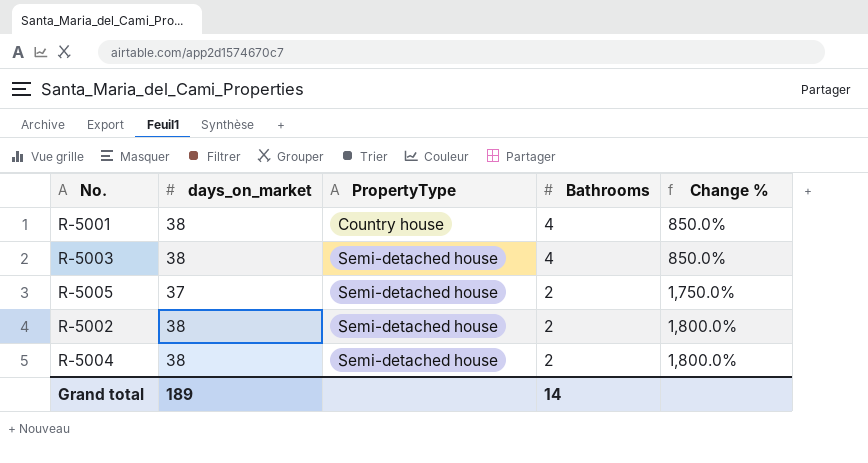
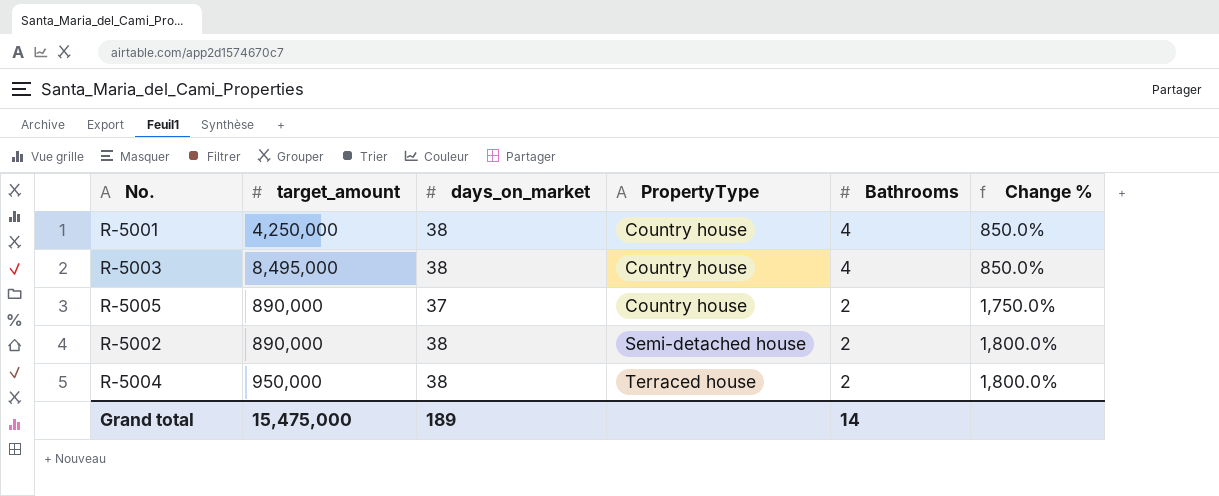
column target_amount | position: none -> 2
R-5003 | PropertyType: Semi-detached house -> Country house
R-5005 | PropertyType: Semi-detached house -> Country house
R-5004 | PropertyType: Semi-detached house -> Terraced house

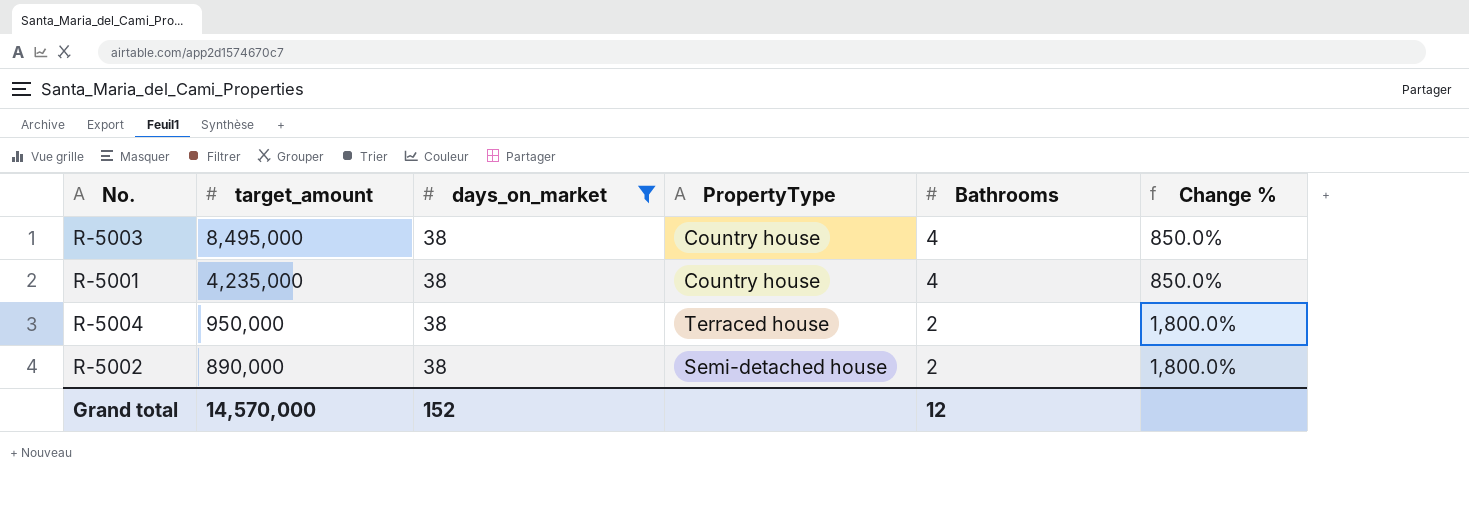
filter: none -> days_on_market = 38
row order: PropertyType ascending -> target_amount descending
R-5001 | target_amount: 4,250,000 -> 4,235,000
Grand total | target_amount: 15,475,000 -> 14,570,000
Grand total | days_on_market: 189 -> 152
Grand total | Bathrooms: 14 -> 12

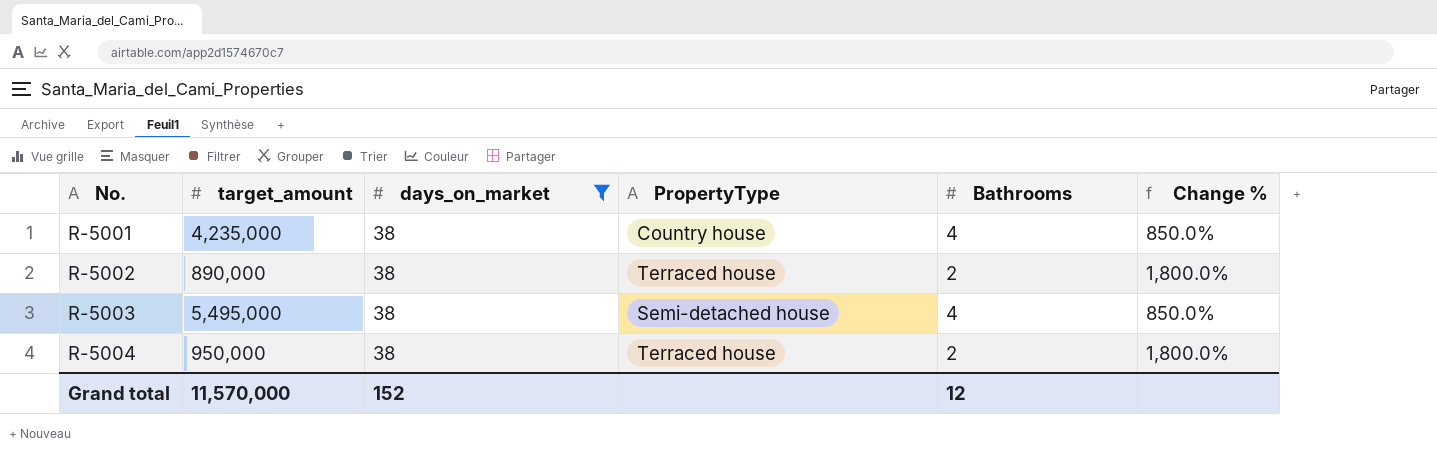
row order: target_amount descending -> No. ascending
R-5002 | PropertyType: Semi-detached house -> Terraced house
R-5003 | target_amount: 8,495,000 -> 5,495,000
R-5003 | PropertyType: Country house -> Semi-detached house
Grand total | target_amount: 14,570,000 -> 11,570,000

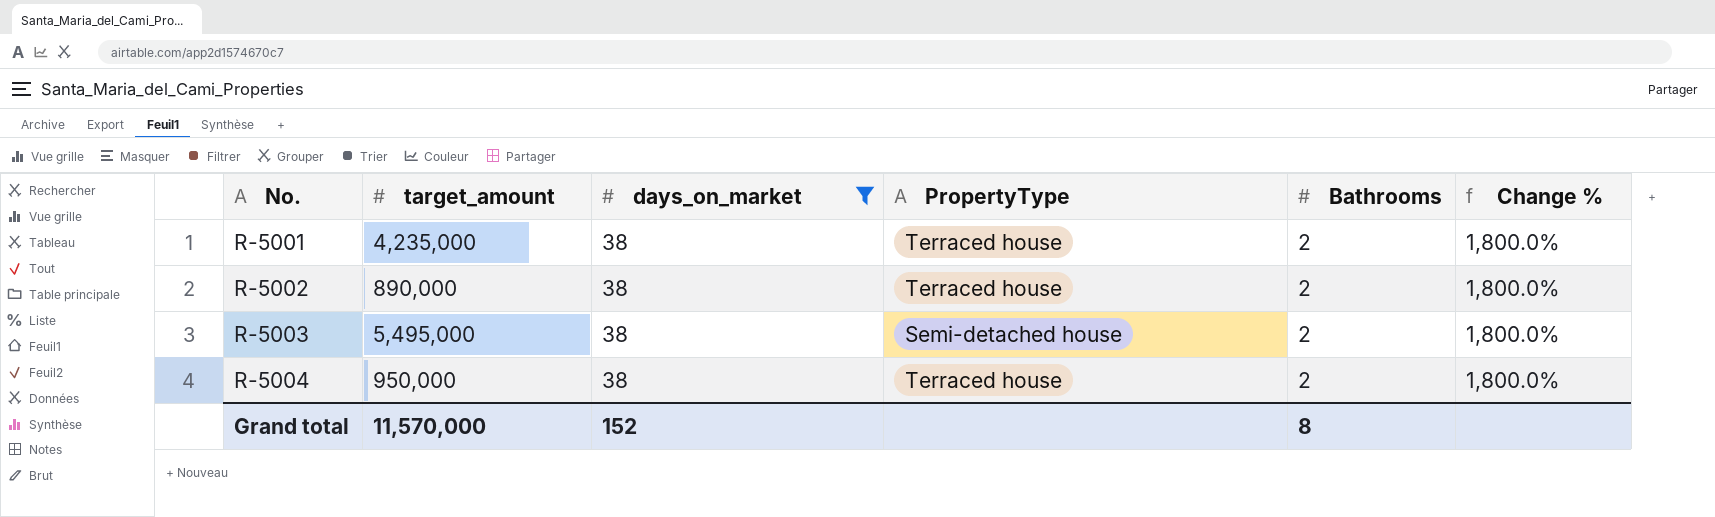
R-5001 | PropertyType: Country house -> Terraced house
R-5001 | Bathrooms: 4 -> 2
R-5001 | Change %: 850.0% -> 1,800.0%
R-5003 | Bathrooms: 4 -> 2
R-5003 | Change %: 850.0% -> 1,800.0%
Grand total | Bathrooms: 12 -> 8

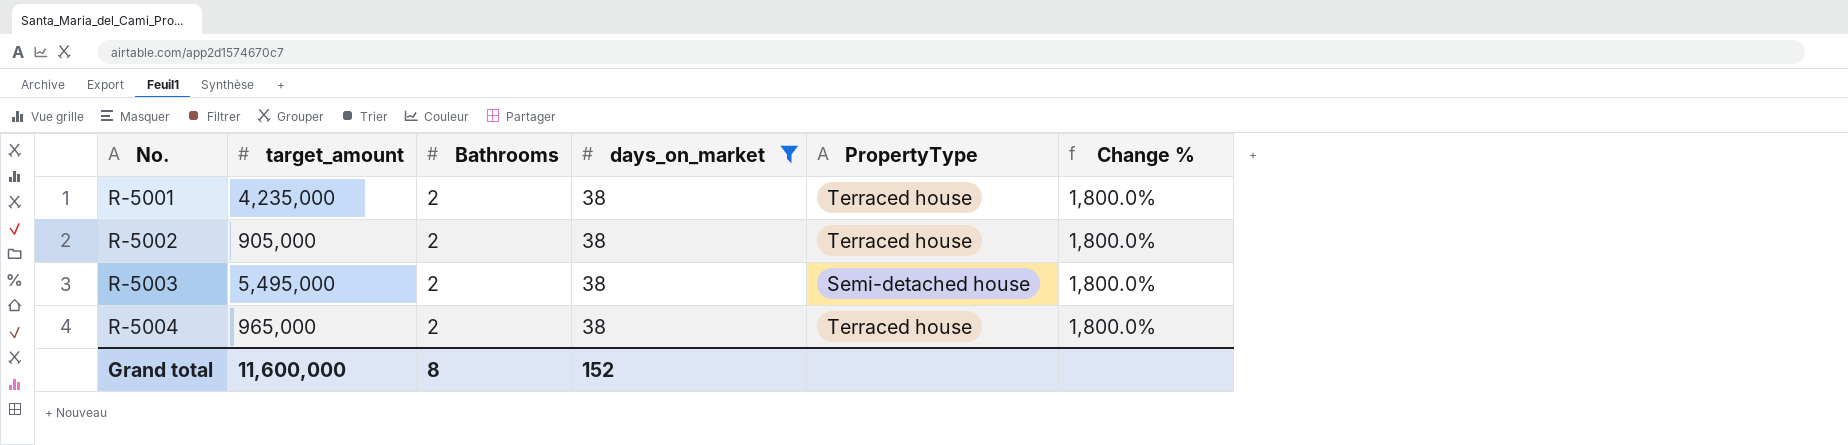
column Bathrooms | position: 5 -> 3
R-5002 | target_amount: 890,000 -> 905,000
R-5004 | target_amount: 950,000 -> 965,000
Grand total | target_amount: 11,570,000 -> 11,600,000

